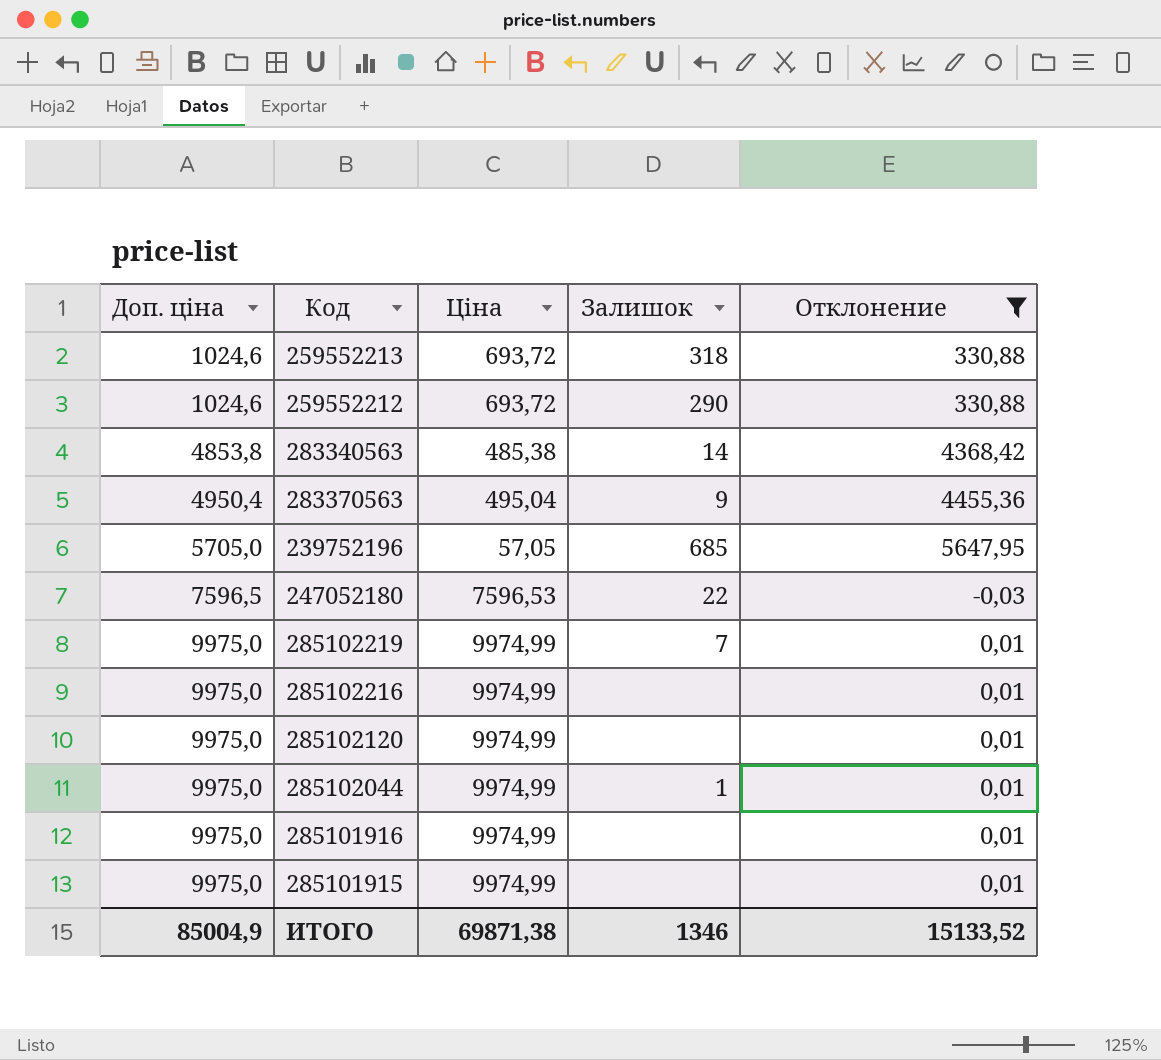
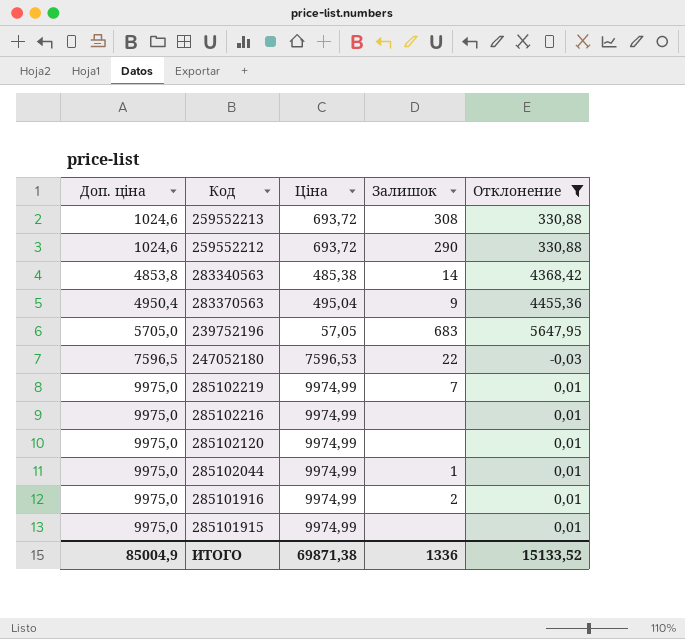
259552213 | Залишок: 318 -> 308
239752196 | Залишок: 685 -> 683
285101916 | Залишок: none -> 2
ИТОГО | Залишок: 1346 -> 1336

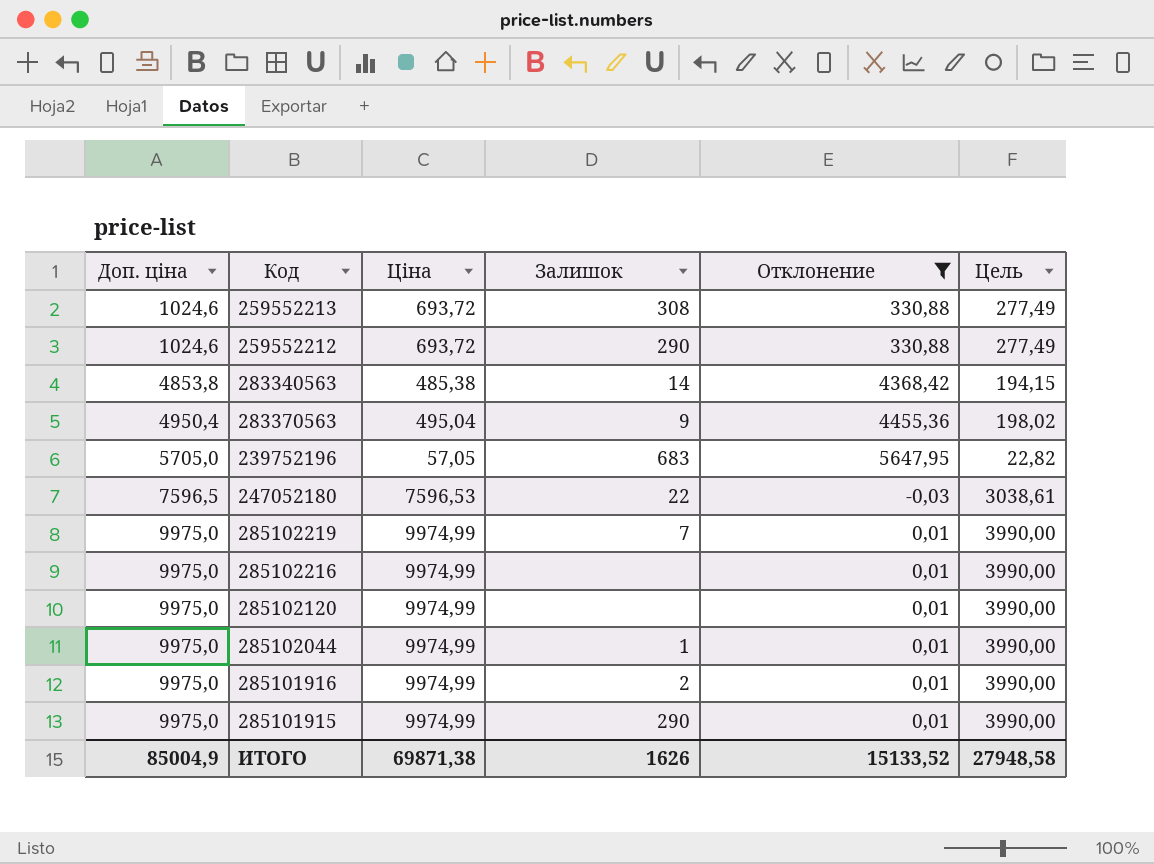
column Цель | formula: none -> [Ціна] * 0,4
285101915 | Залишок: none -> 290
ИТОГО | Залишок: 1336 -> 1626

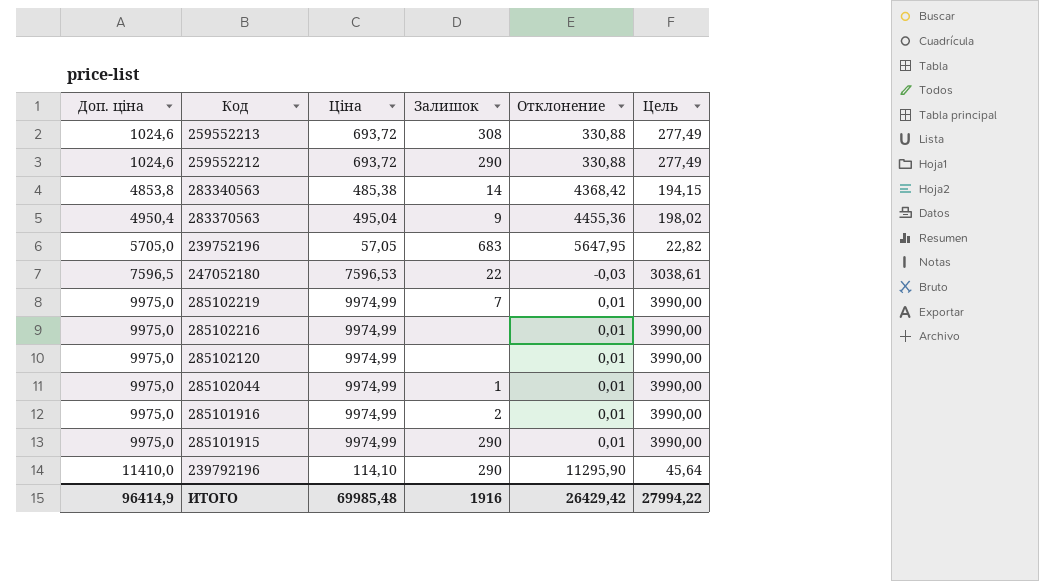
filter: Отклонение != 11295,90 -> none
ИТОГО | Доп. ціна: 85004,9 -> 96414,9
ИТОГО | Ціна: 69871,38 -> 69985,48
ИТОГО | Залишок: 1626 -> 1916
ИТОГО | Отклонение: 15133,52 -> 26429,42
ИТОГО | Цель: 27948,58 -> 27994,22

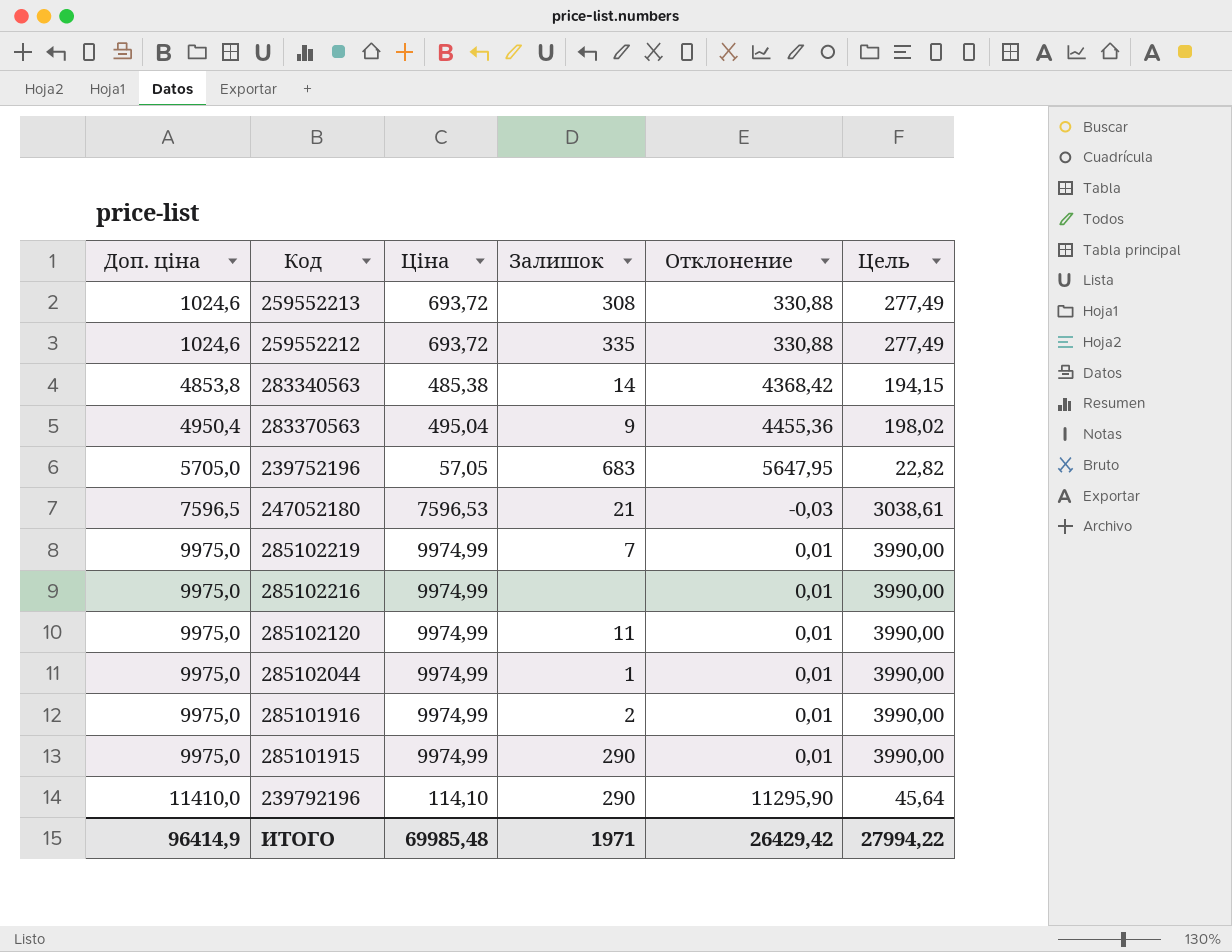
259552212 | Залишок: 290 -> 335
247052180 | Залишок: 22 -> 21
285102120 | Залишок: none -> 11
ИТОГО | Залишок: 1916 -> 1971

